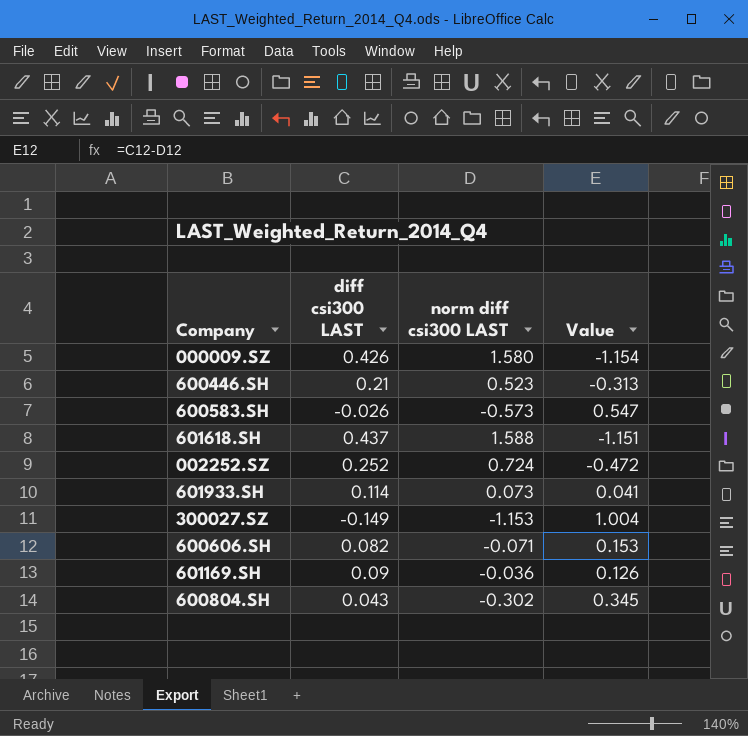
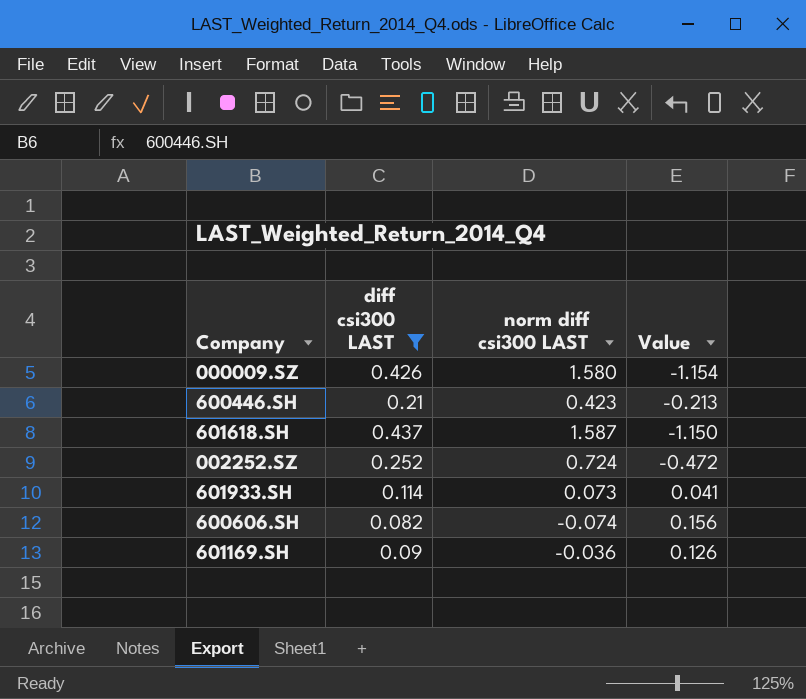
filter: none -> diff csi300 LAST >= 0.082
600446.SH | norm diff csi300 LAST: 0.523 -> 0.423
600446.SH | Value: -0.313 -> -0.213
601618.SH | norm diff csi300 LAST: 1.588 -> 1.587
601618.SH | Value: -1.151 -> -1.150
600606.SH | norm diff csi300 LAST: -0.071 -> -0.074
600606.SH | Value: 0.153 -> 0.156

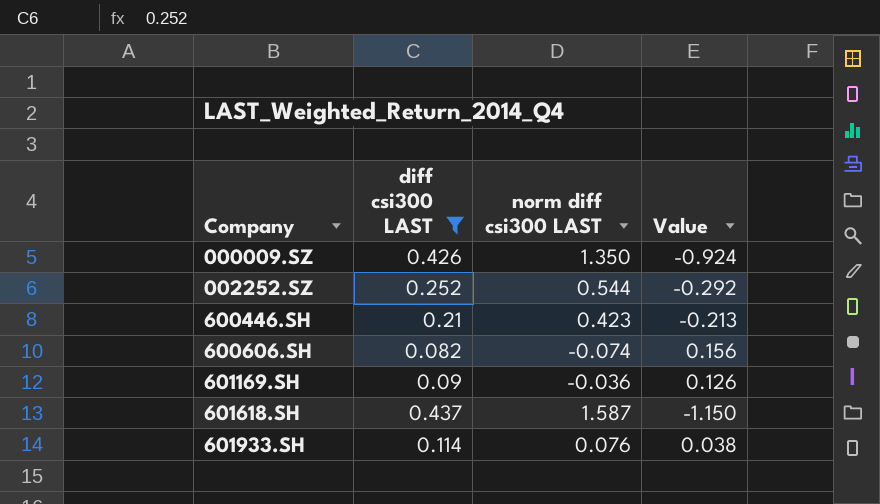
row order: none -> Company ascending
000009.SZ | norm diff csi300 LAST: 1.580 -> 1.350
000009.SZ | Value: -1.154 -> -0.924
002252.SZ | norm diff csi300 LAST: 0.724 -> 0.544
002252.SZ | Value: -0.472 -> -0.292
601933.SH | norm diff csi300 LAST: 0.073 -> 0.076
601933.SH | Value: 0.041 -> 0.038

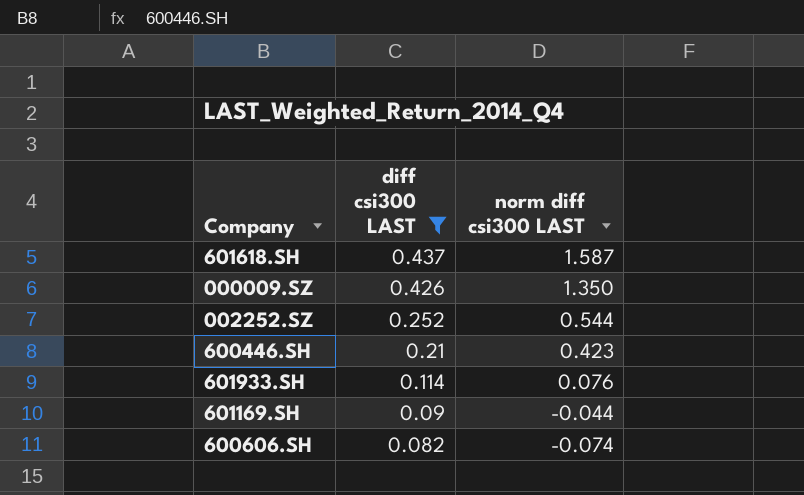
row order: Company ascending -> diff csi300 LAST descending
column Value | formula: [diff csi300 LAST] - [norm diff csi300 LAST] -> none
601169.SH | norm diff csi300 LAST: -0.036 -> -0.044

